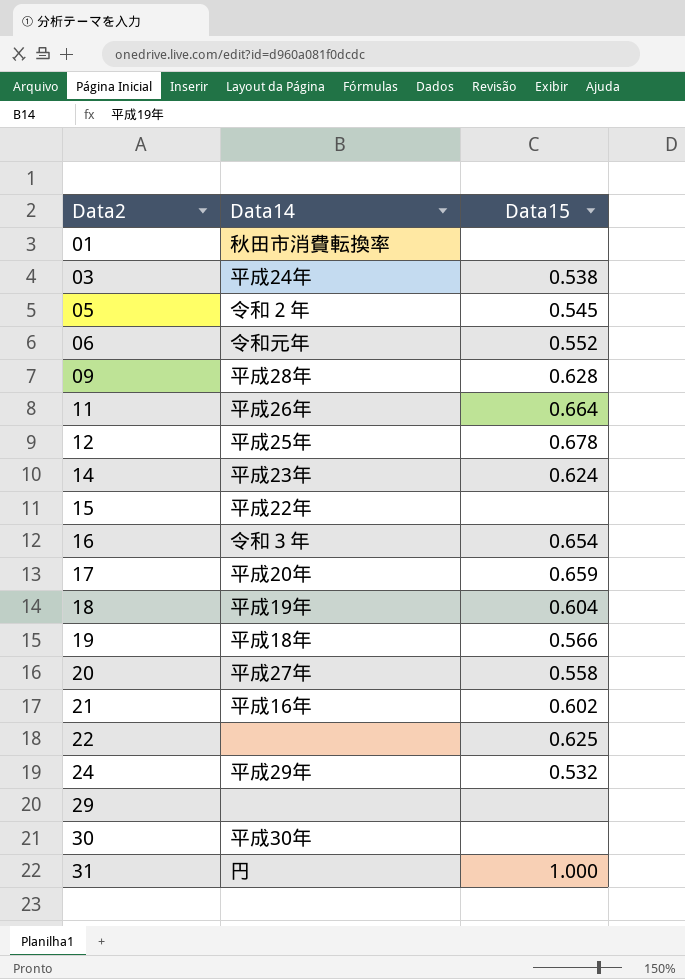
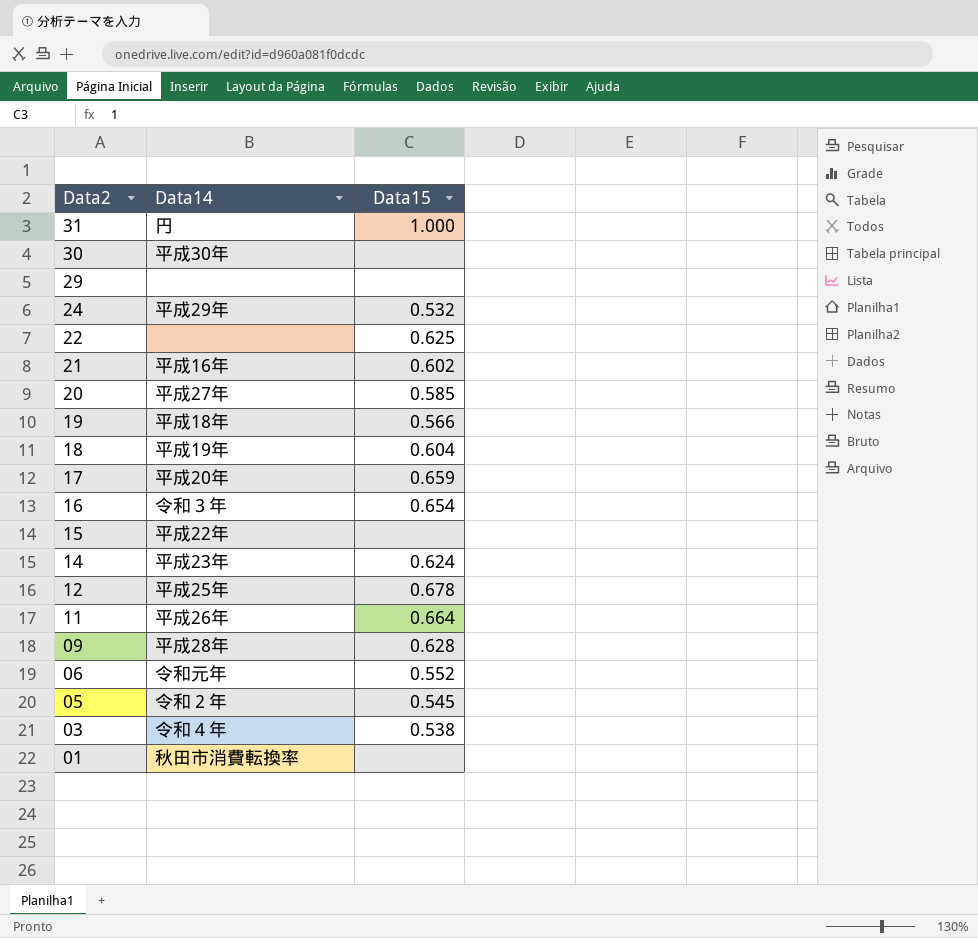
row order: Data2 ascending -> Data2 descending
20 | Data15: 0.558 -> 0.585
03 | Data14: 平成24年 -> 令和４年

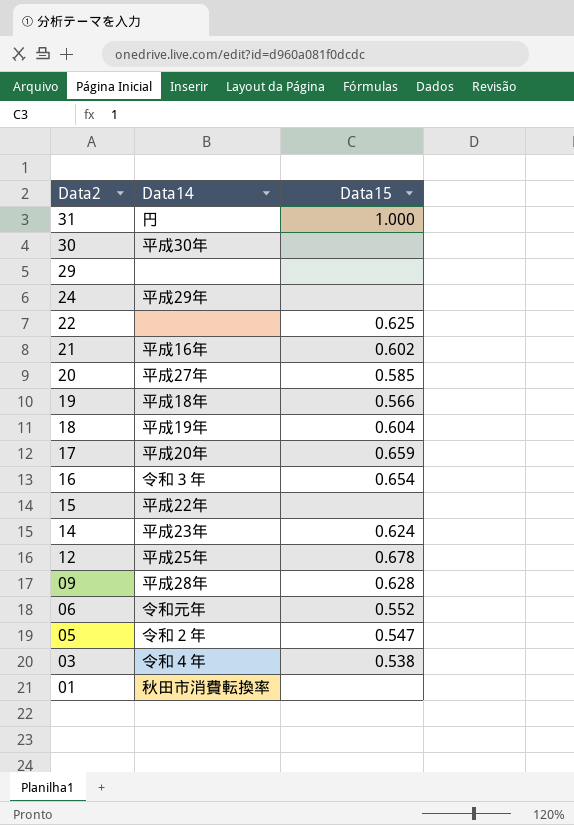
row 11: 平成26年 | 0.664 -> none
24 | Data15: 0.532 -> none
05 | Data15: 0.545 -> 0.547

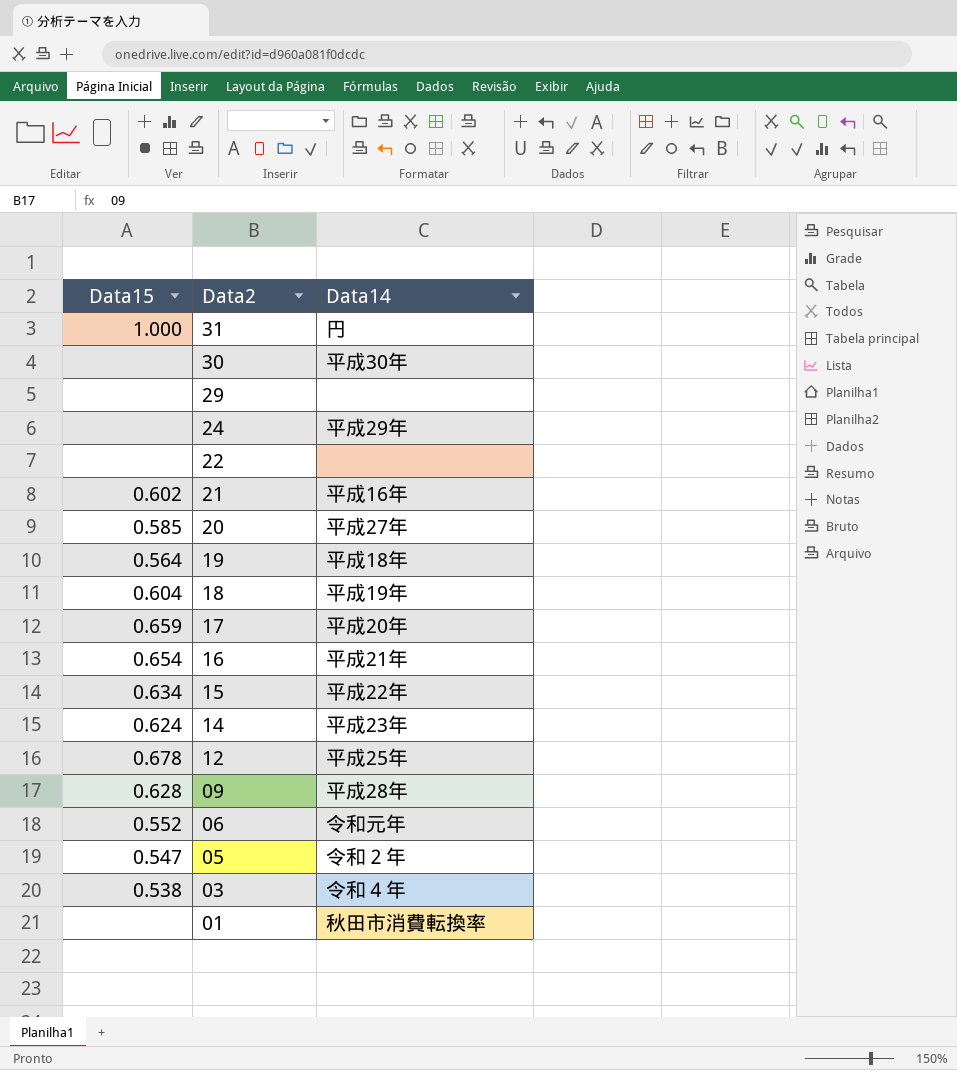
column Data15 | position: 3 -> 1
22 | Data15: 0.625 -> none
19 | Data15: 0.566 -> 0.564
16 | Data14: 令和３年 -> 平成21年
15 | Data15: none -> 0.634

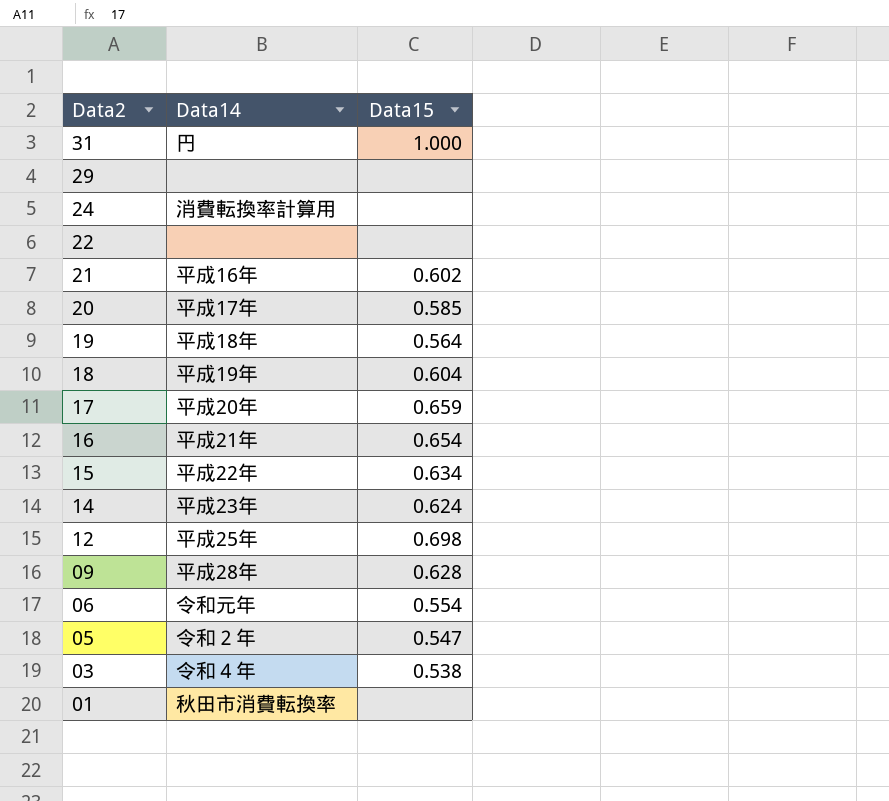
column Data15 | position: 1 -> 3
row 30: none | 平成30年 -> none
24 | Data14: 平成29年 -> 消費転換率計算用
20 | Data14: 平成27年 -> 平成17年
12 | Data15: 0.678 -> 0.698
06 | Data15: 0.552 -> 0.554

